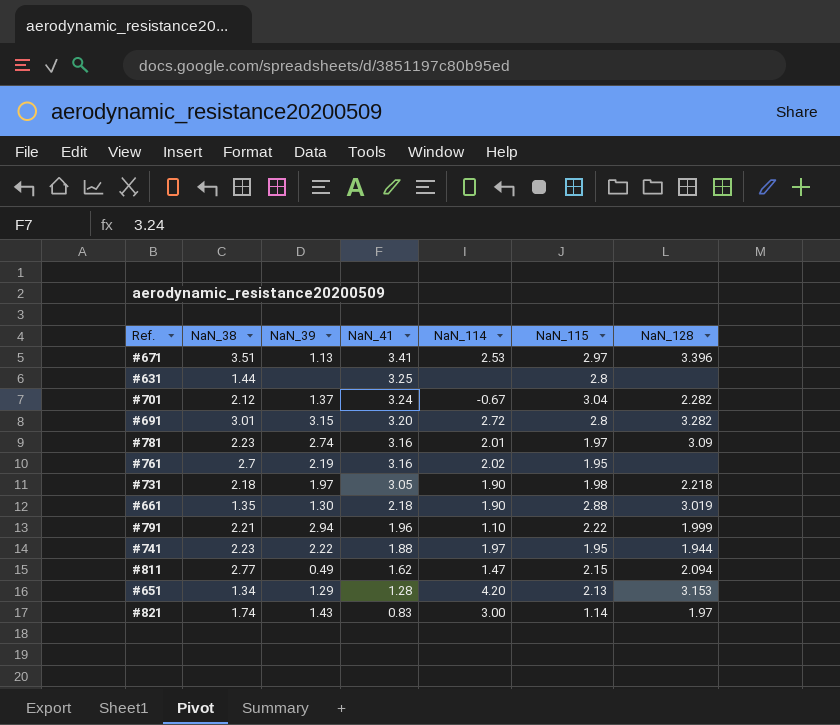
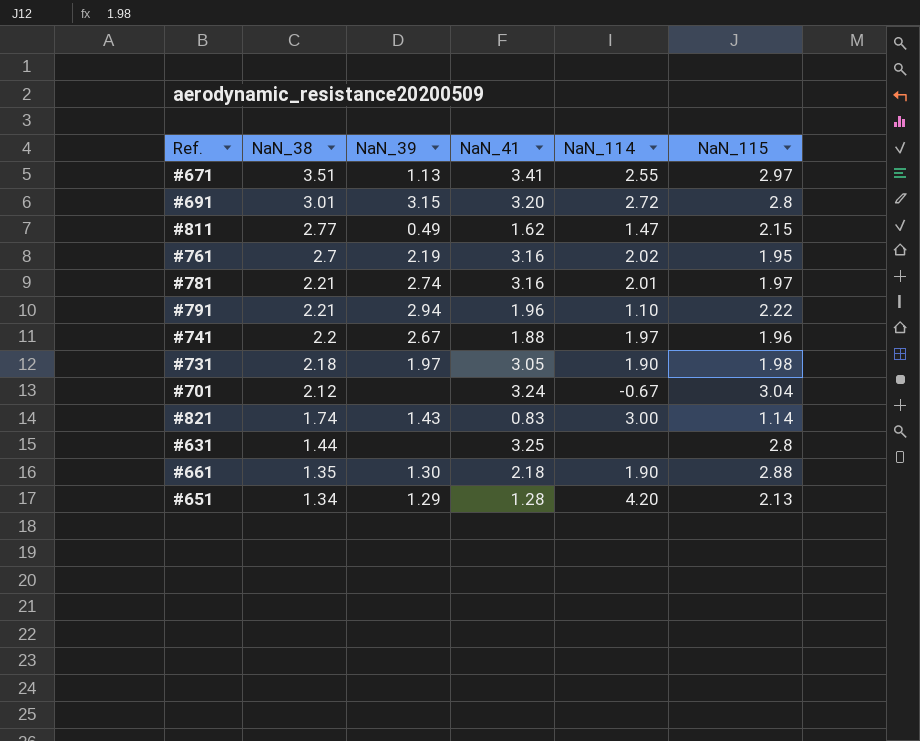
row order: NaN_41 descending -> NaN_38 descending
column NaN_128 | position: 7 -> none
#671 | NaN_114: 2.53 -> 2.55
#781 | NaN_38: 2.23 -> 2.21
#741 | NaN_38: 2.23 -> 2.2
#741 | NaN_39: 2.22 -> 2.67
#741 | NaN_115: 1.95 -> 1.96
#701 | NaN_39: 1.37 -> none

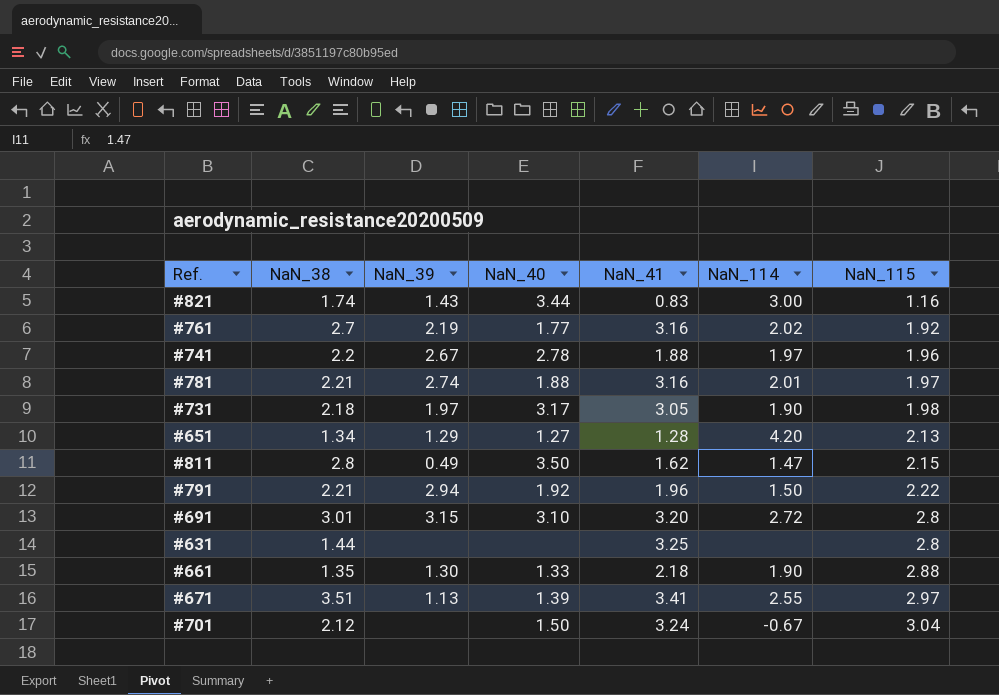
row order: NaN_38 descending -> NaN_115 ascending
column NaN_40 | position: none -> 4
#821 | NaN_115: 1.14 -> 1.16
#761 | NaN_115: 1.95 -> 1.92
#811 | NaN_38: 2.77 -> 2.8
#791 | NaN_114: 1.10 -> 1.50

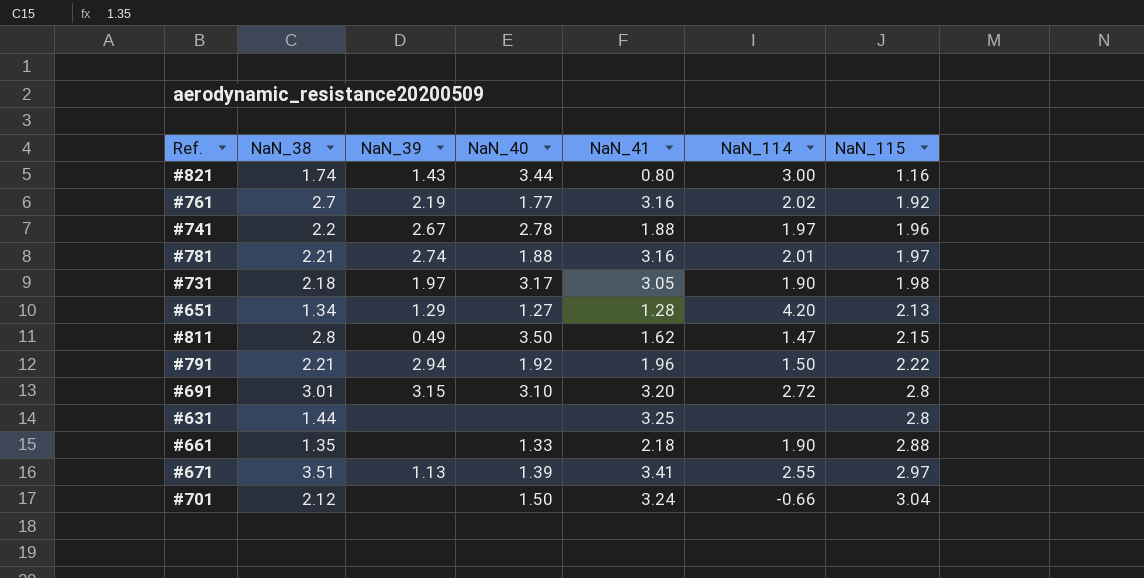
#821 | NaN_41: 0.83 -> 0.80
#661 | NaN_39: 1.30 -> none
#701 | NaN_114: -0.67 -> -0.66

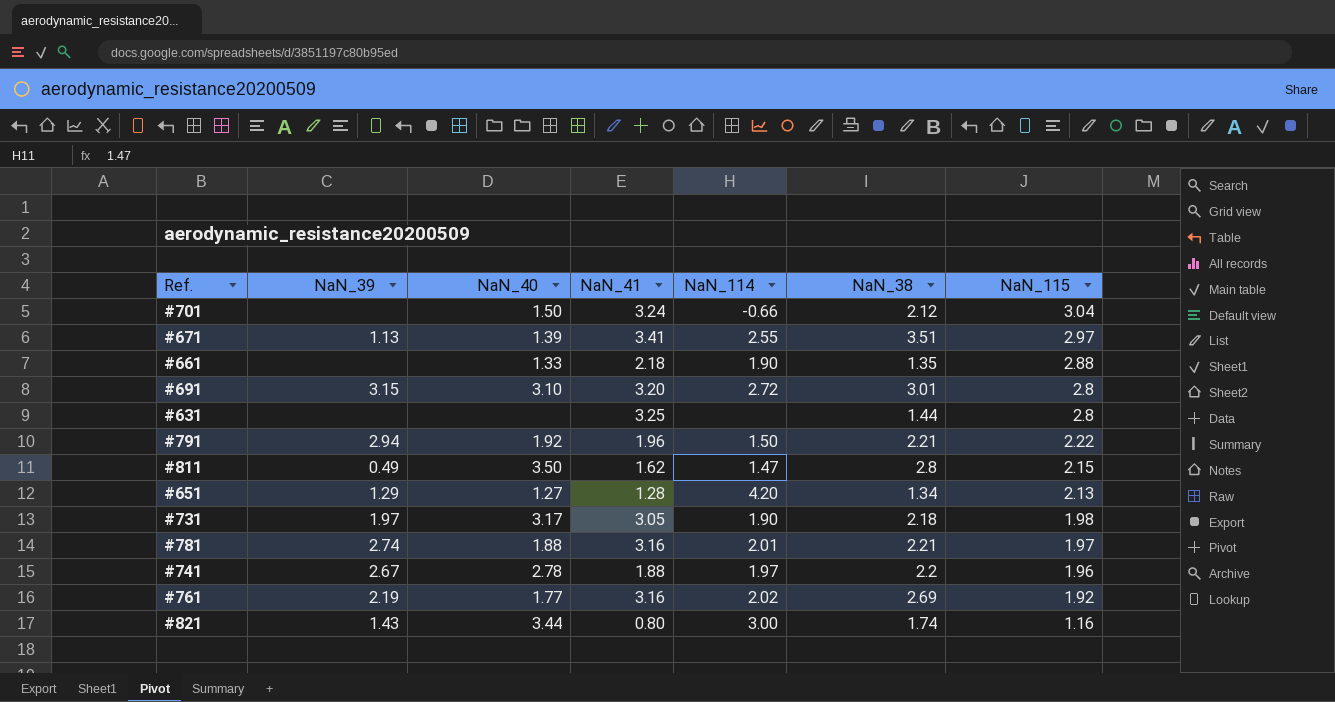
row order: NaN_115 ascending -> NaN_115 descending
column NaN_38 | position: 2 -> 6
#761 | NaN_38: 2.7 -> 2.69

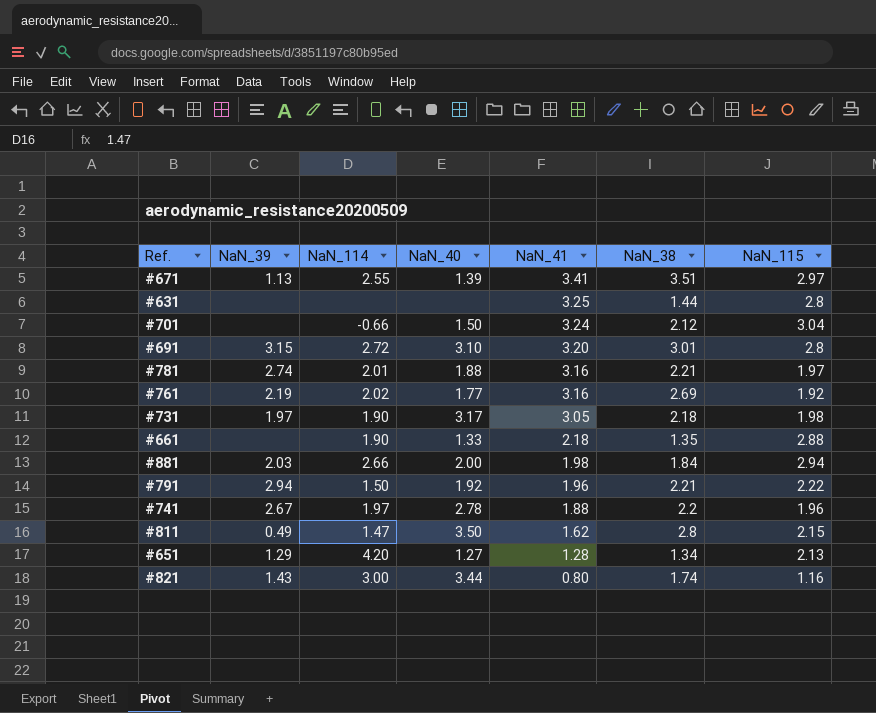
row order: NaN_115 descending -> NaN_41 descending
column NaN_114 | position: 5 -> 3
row #881: none -> 2.03 | 2.66 | 2.00 | 1.98 | 1.84 | 2.94

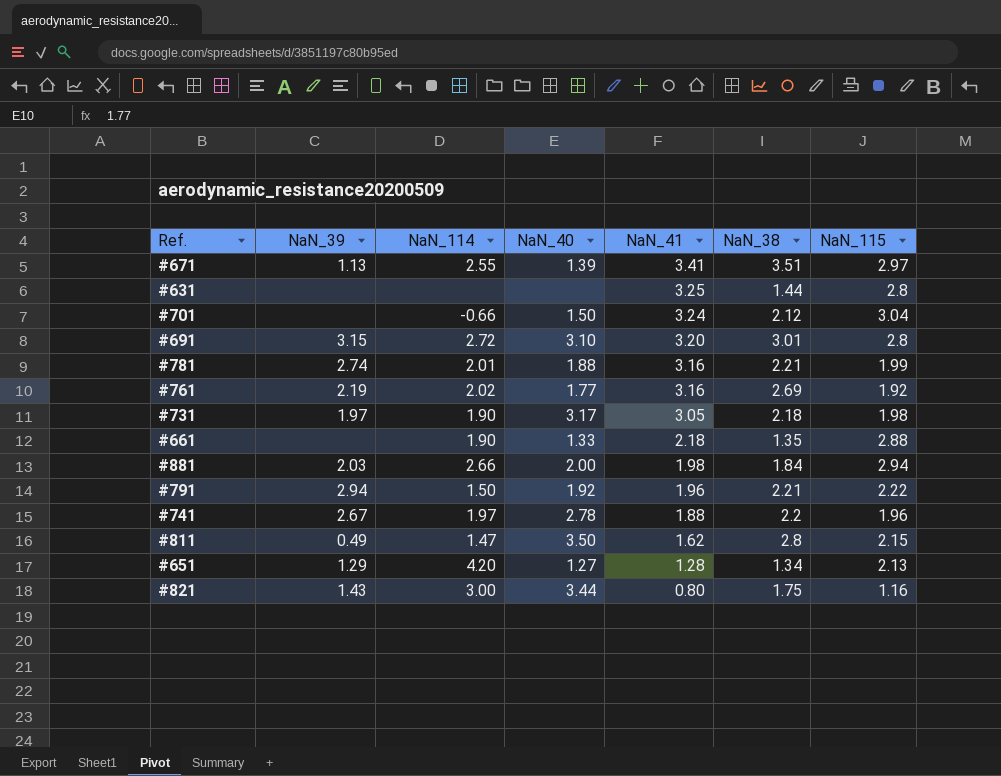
#781 | NaN_115: 1.97 -> 1.99
#821 | NaN_38: 1.74 -> 1.75

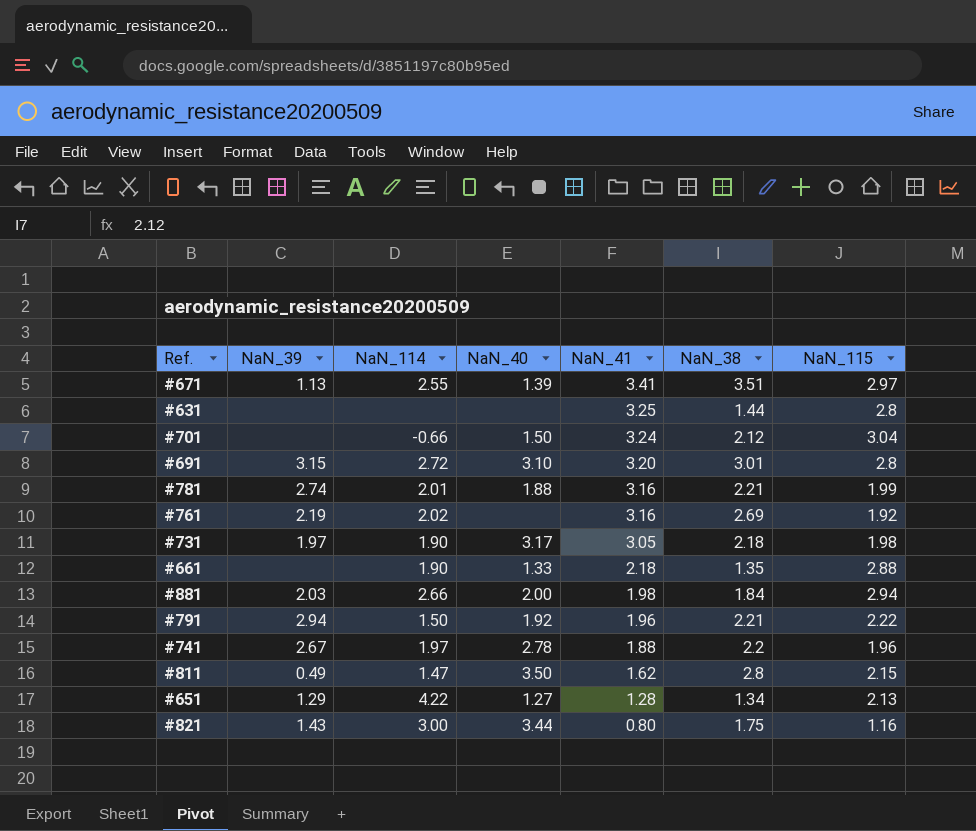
#761 | NaN_40: 1.77 -> none
#651 | NaN_114: 4.20 -> 4.22

